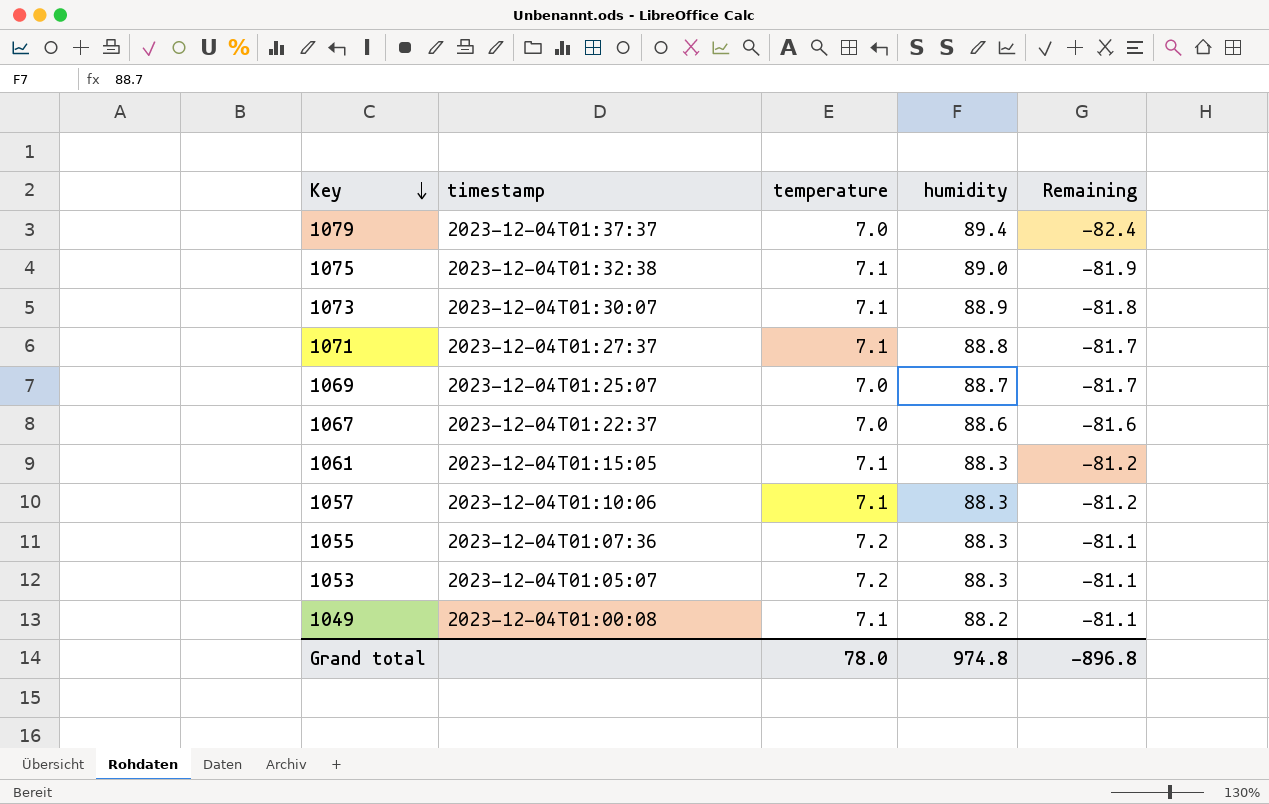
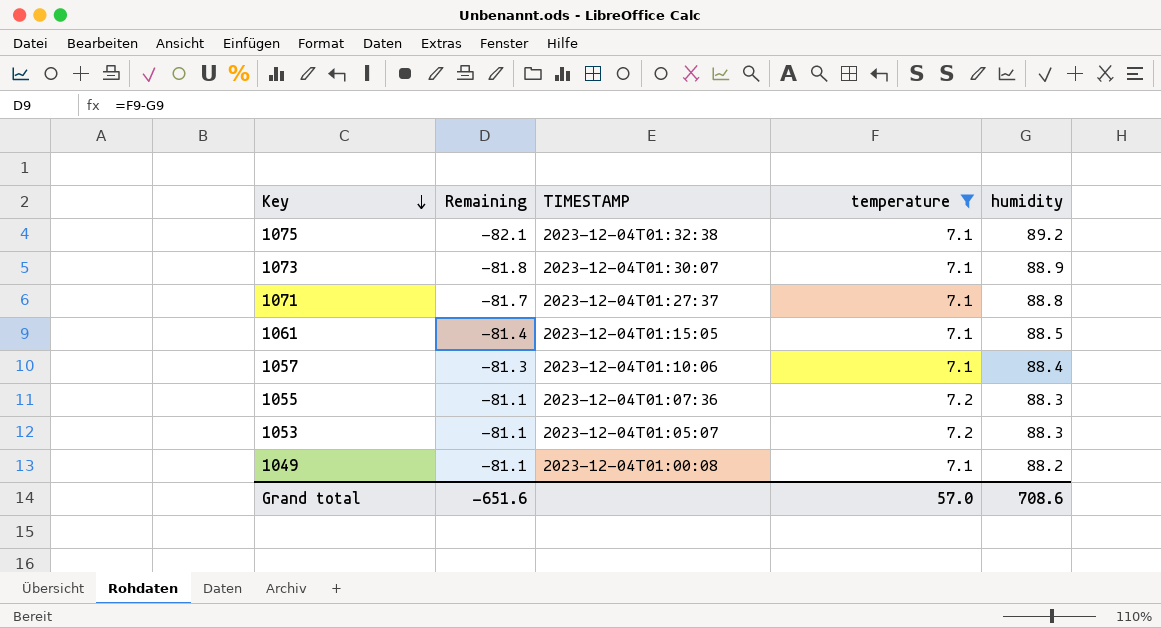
filter: none -> temperature != 7.0
column Remaining | position: 5 -> 2
column name: timestamp -> TIMESTAMP
1075 | Remaining: -81.9 -> -82.1
1075 | humidity: 89.0 -> 89.2
1061 | Remaining: -81.2 -> -81.4
1061 | humidity: 88.3 -> 88.5
1057 | Remaining: -81.2 -> -81.3
1057 | humidity: 88.3 -> 88.4
Grand total | Remaining: -896.8 -> -651.6
Grand total | temperature: 78.0 -> 57.0
Grand total | humidity: 974.8 -> 708.6

